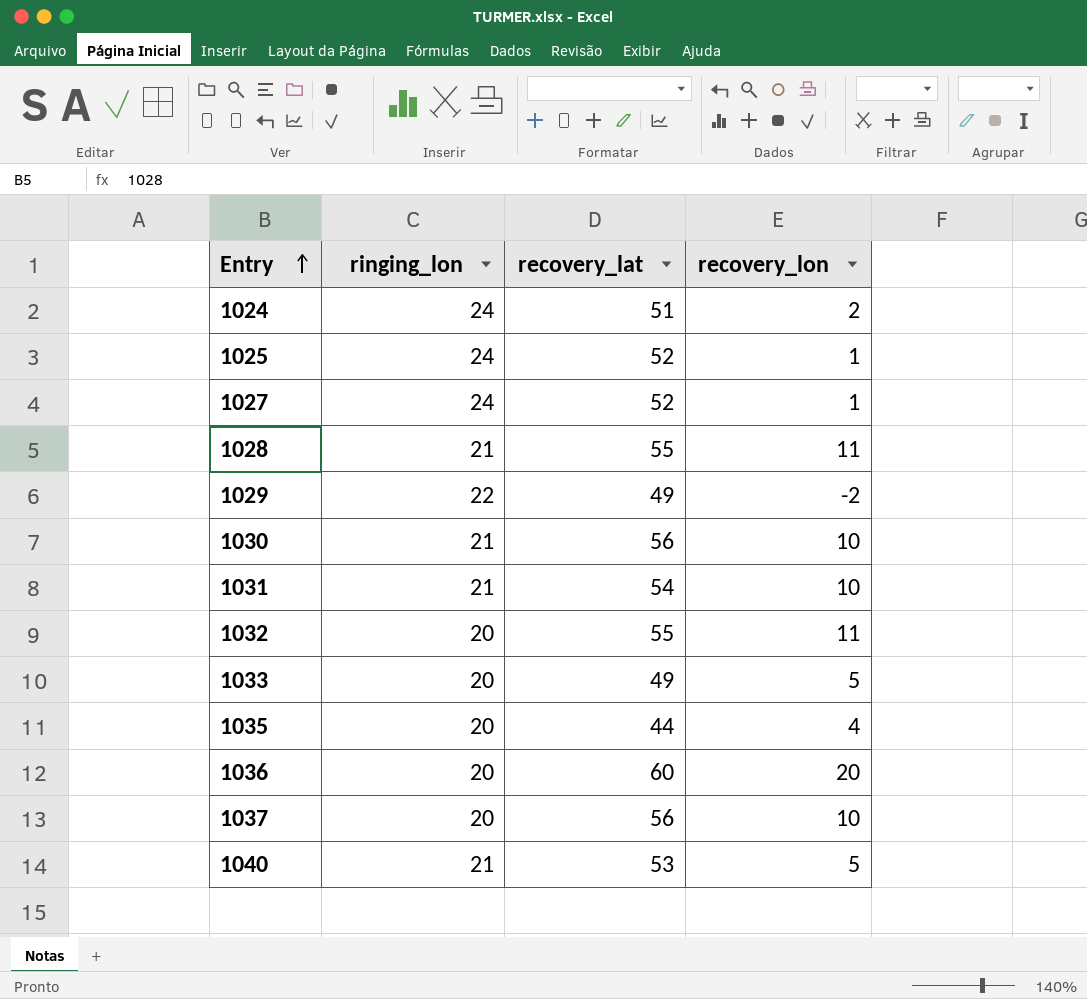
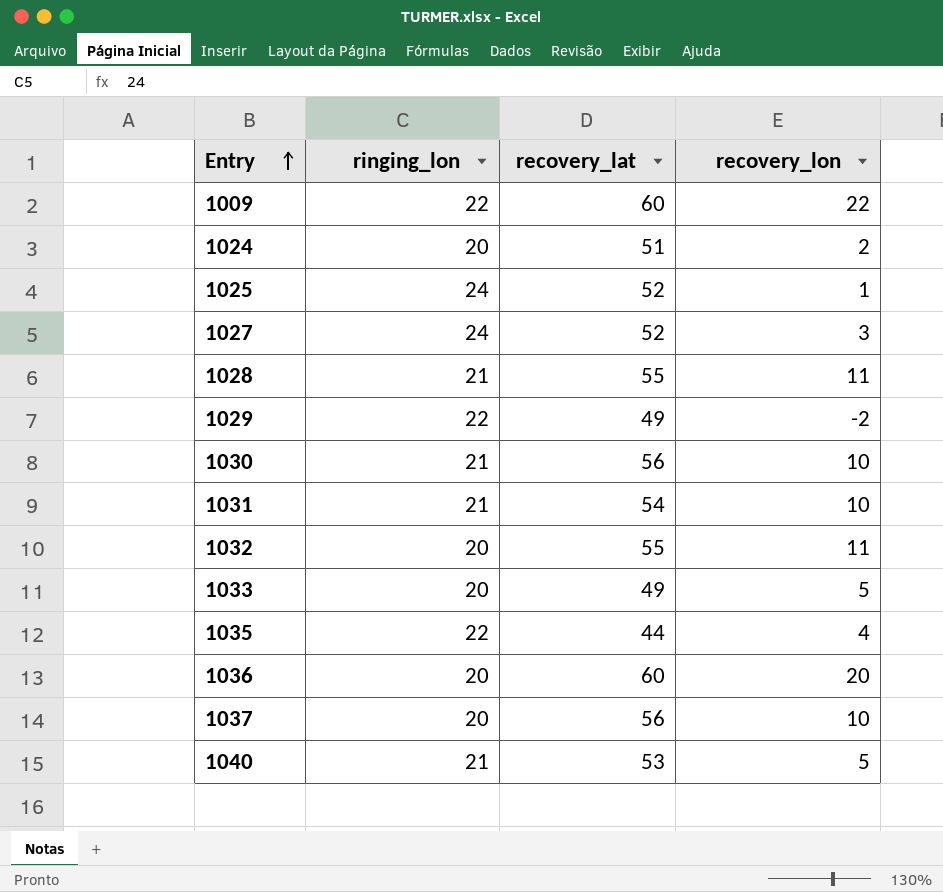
row 1009: none -> 22 | 60 | 22
1024 | ringing_lon: 24 -> 20
1027 | recovery_lon: 1 -> 3
1035 | ringing_lon: 20 -> 22

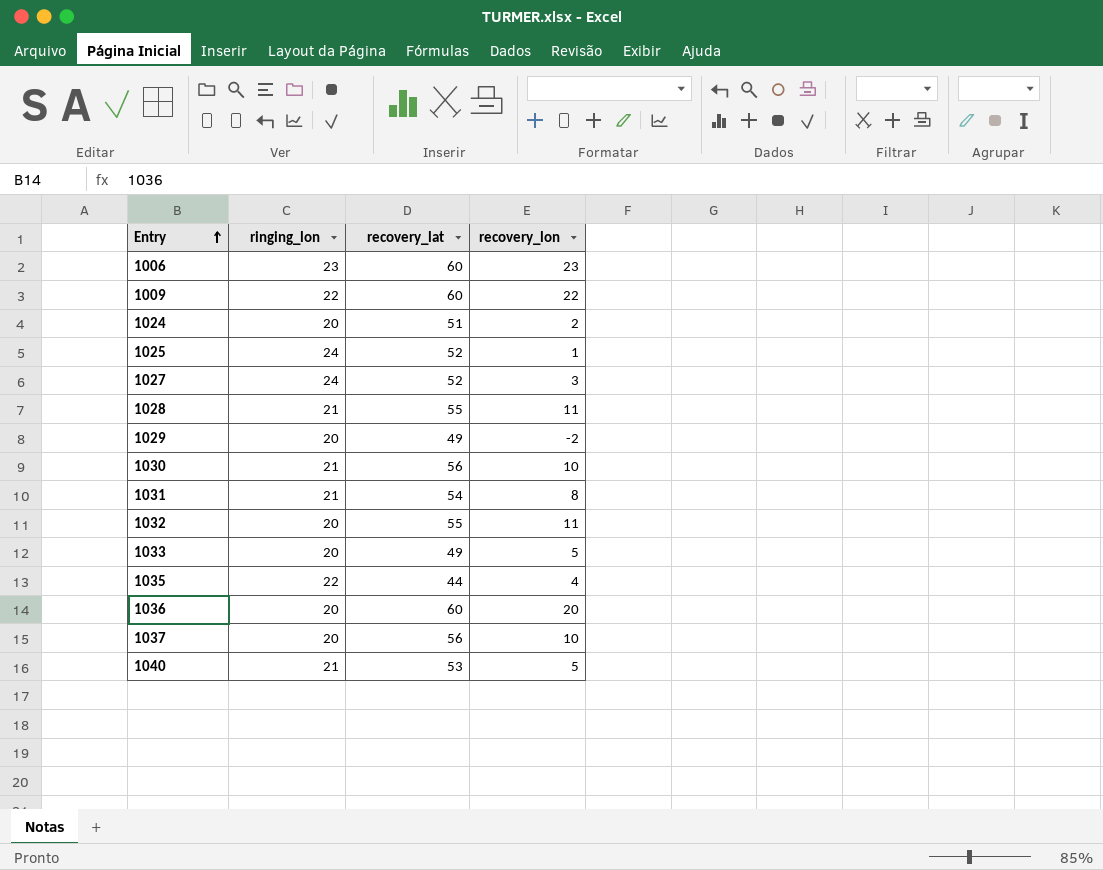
row 1006: none -> 23 | 60 | 23
1029 | ringing_lon: 22 -> 20
1031 | recovery_lon: 10 -> 8

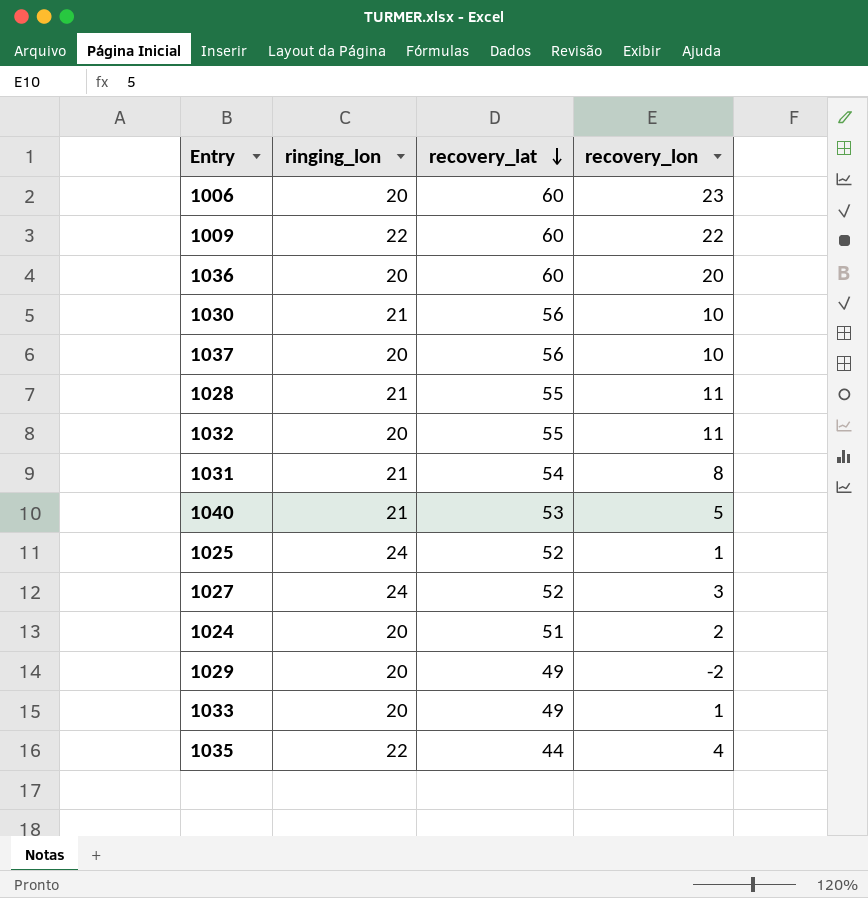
row order: Entry ascending -> recovery_lat descending
1006 | ringing_lon: 23 -> 20
1033 | recovery_lon: 5 -> 1

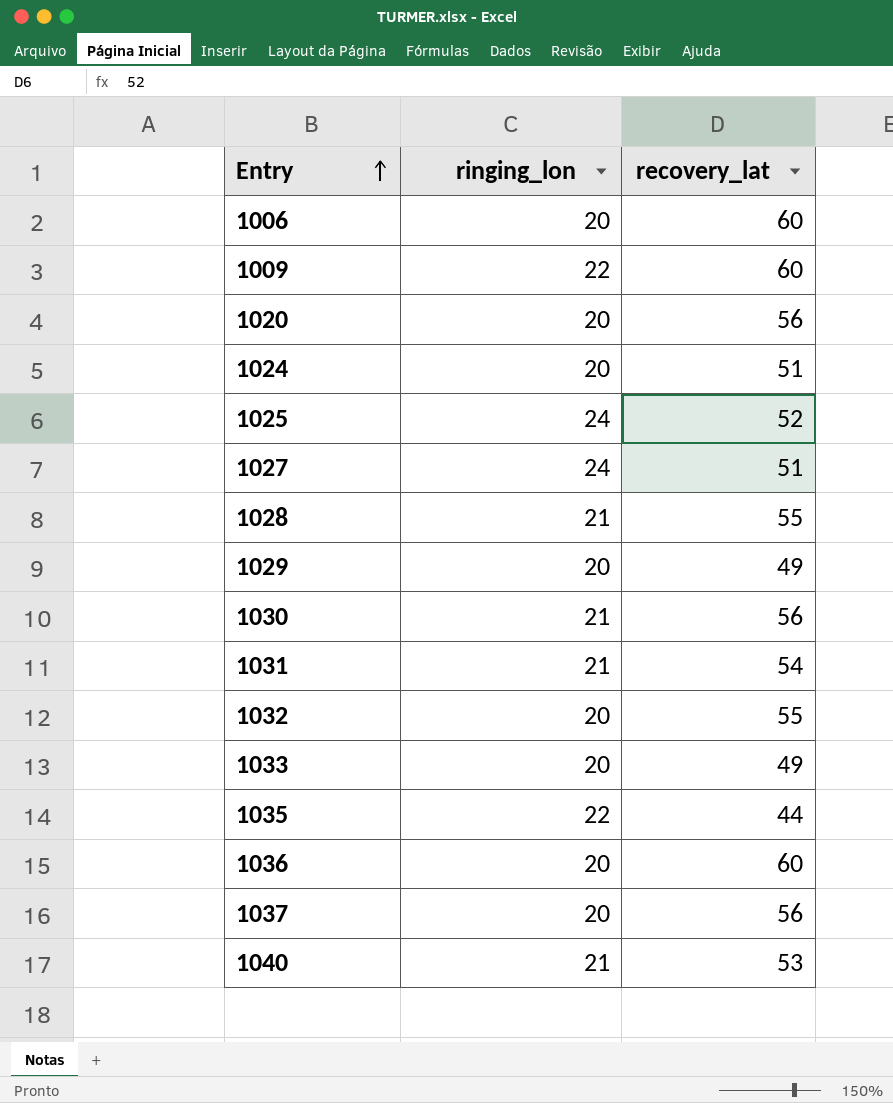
row order: recovery_lat descending -> Entry ascending
column recovery_lon | position: 4 -> none
row 1020: none -> 20 | 56
1027 | recovery_lat: 52 -> 51

